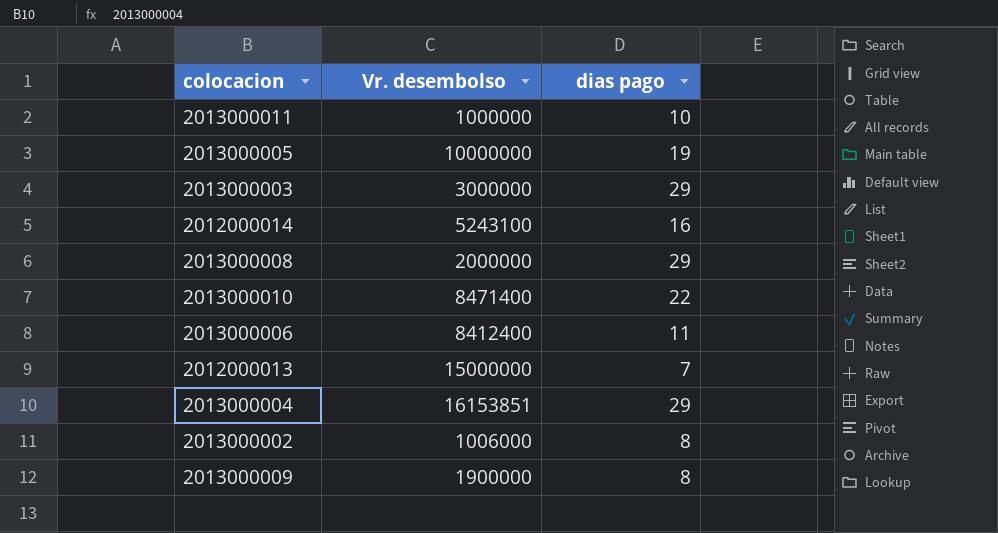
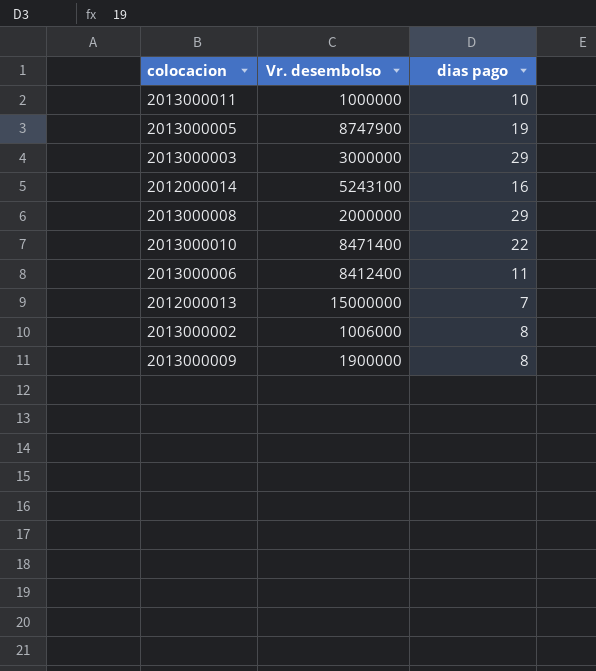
row 2013000004: 16153851 | 29 -> none
2013000005 | Vr. desembolso: 10000000 -> 8747900

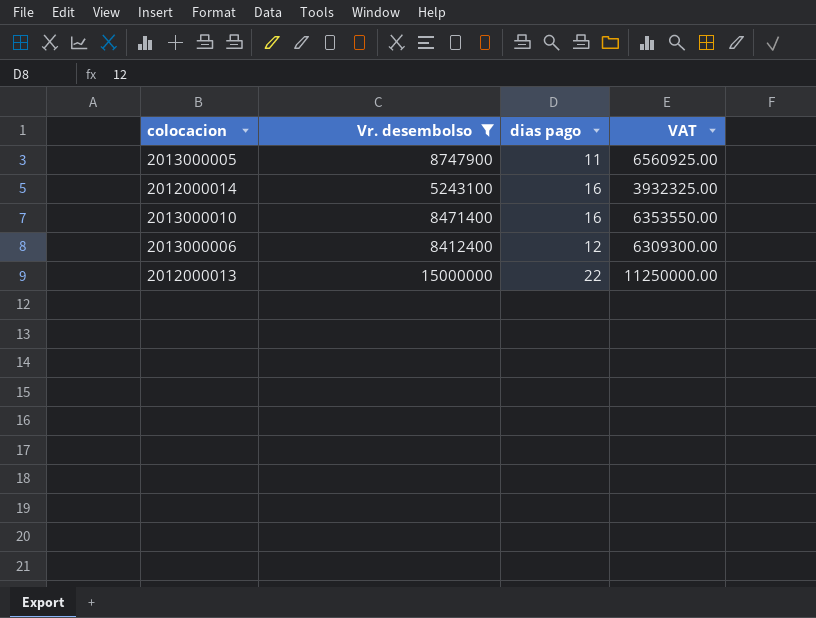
filter: none -> Vr. desembolso >= 5243100
column VAT | formula: none -> [Vr. desembolso] * 0.75
2013000005 | dias pago: 19 -> 11
2013000010 | dias pago: 22 -> 16
2013000006 | dias pago: 11 -> 12
2012000013 | dias pago: 7 -> 22

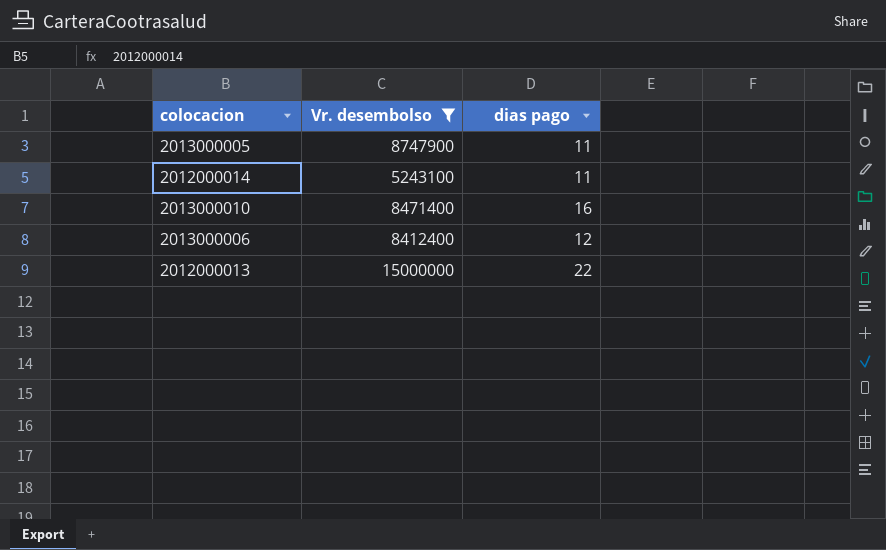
column VAT | formula: [Vr. desembolso] * 0.75 -> none
2012000014 | dias pago: 16 -> 11

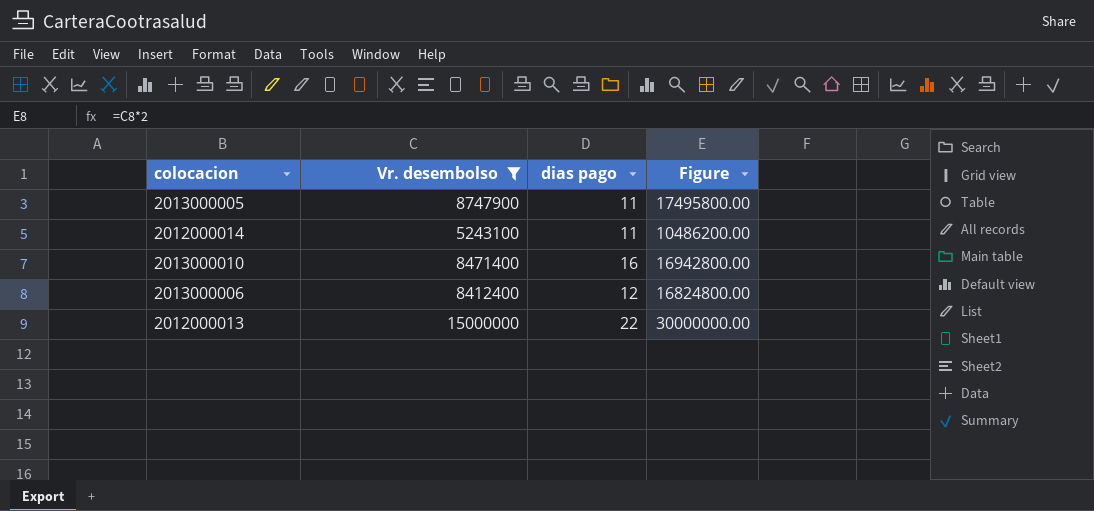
column Figure | formula: none -> [Vr. desembolso] * 2

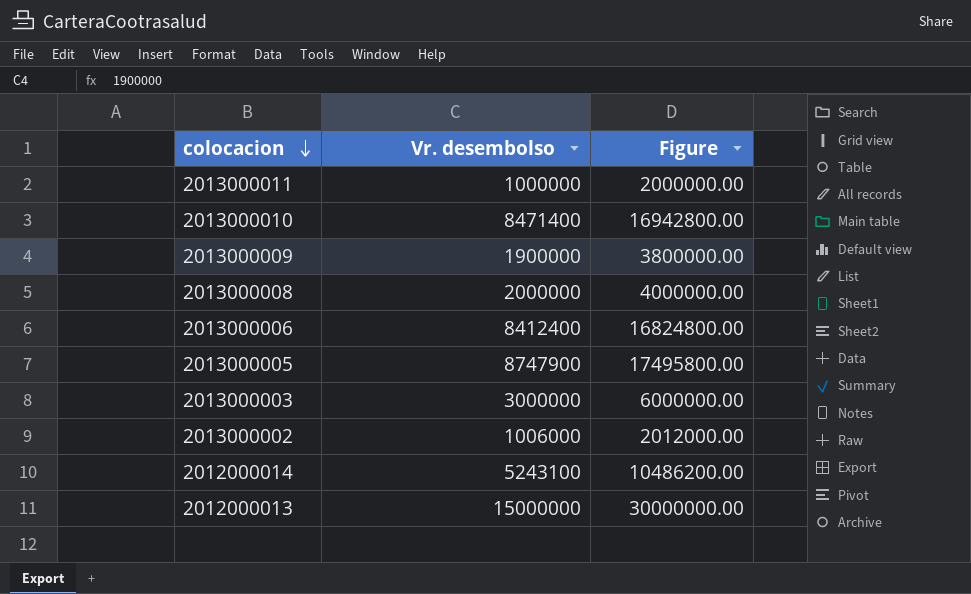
filter: Vr. desembolso >= 5243100 -> none
row order: none -> colocacion descending
column dias pago | position: 3 -> none

